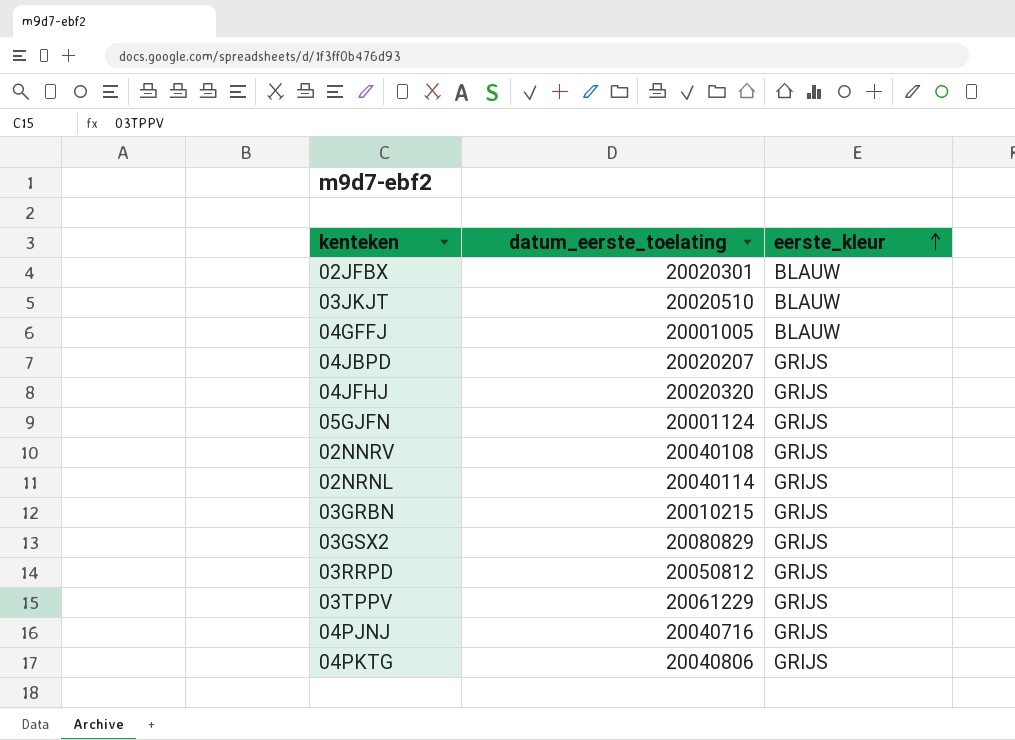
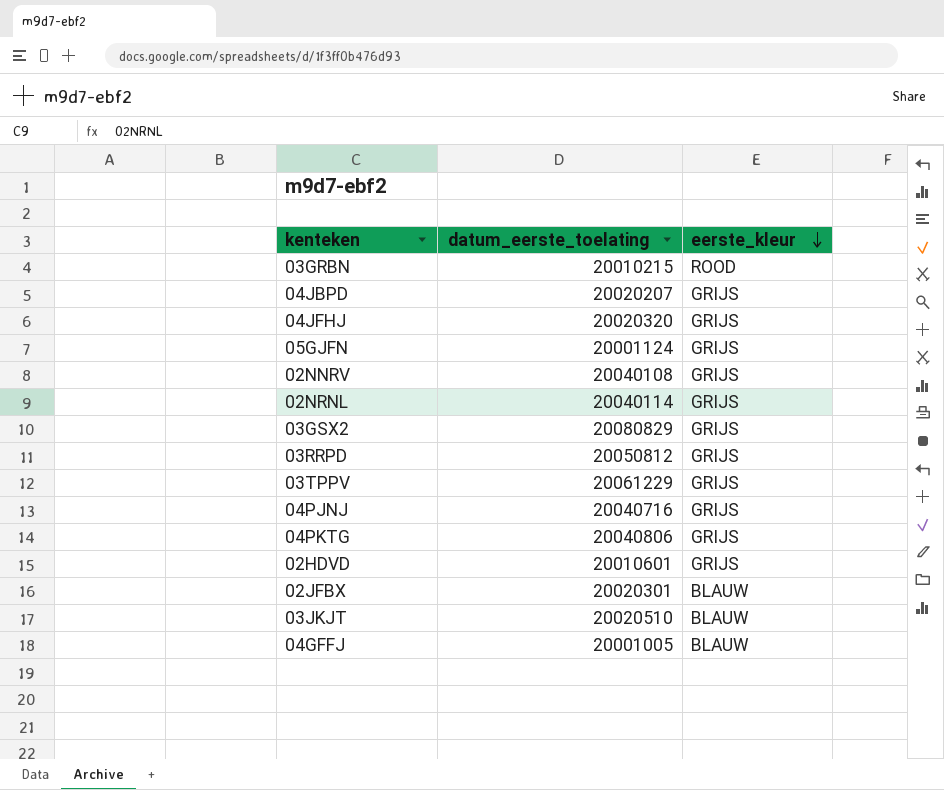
row order: eerste_kleur ascending -> eerste_kleur descending
03GRBN | eerste_kleur: GRIJS -> ROOD
row 02HDVD: none -> 20010601 | GRIJS

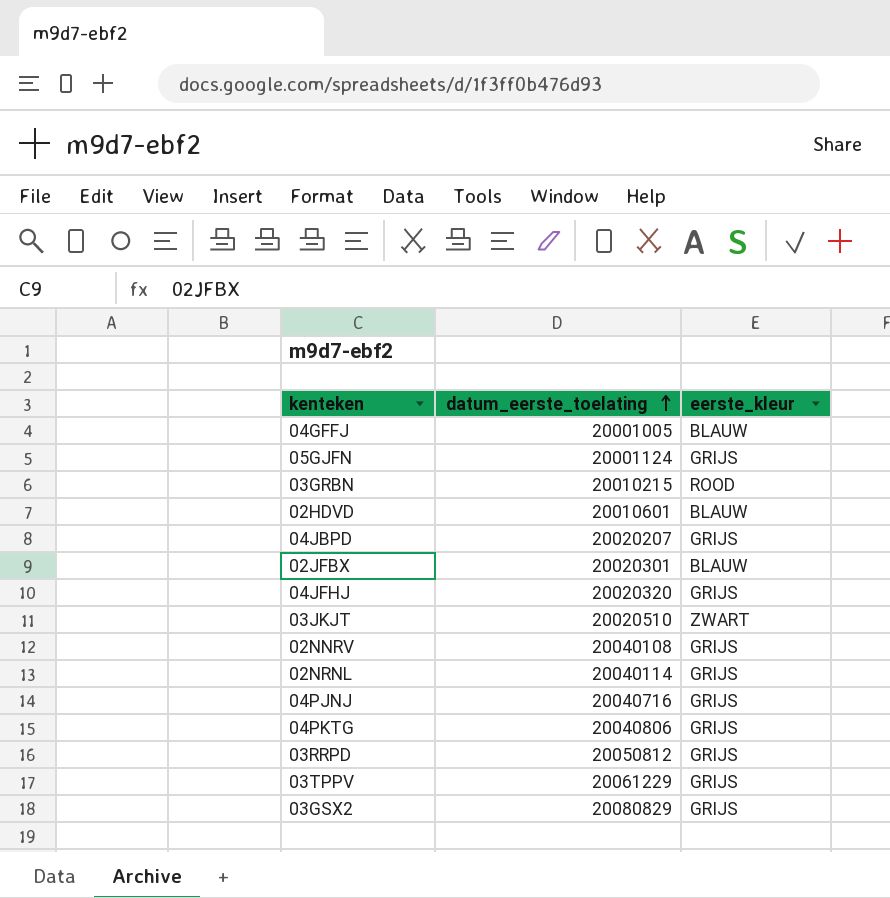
row order: eerste_kleur descending -> datum_eerste_toelating ascending
02HDVD | eerste_kleur: GRIJS -> BLAUW
03JKJT | eerste_kleur: BLAUW -> ZWART

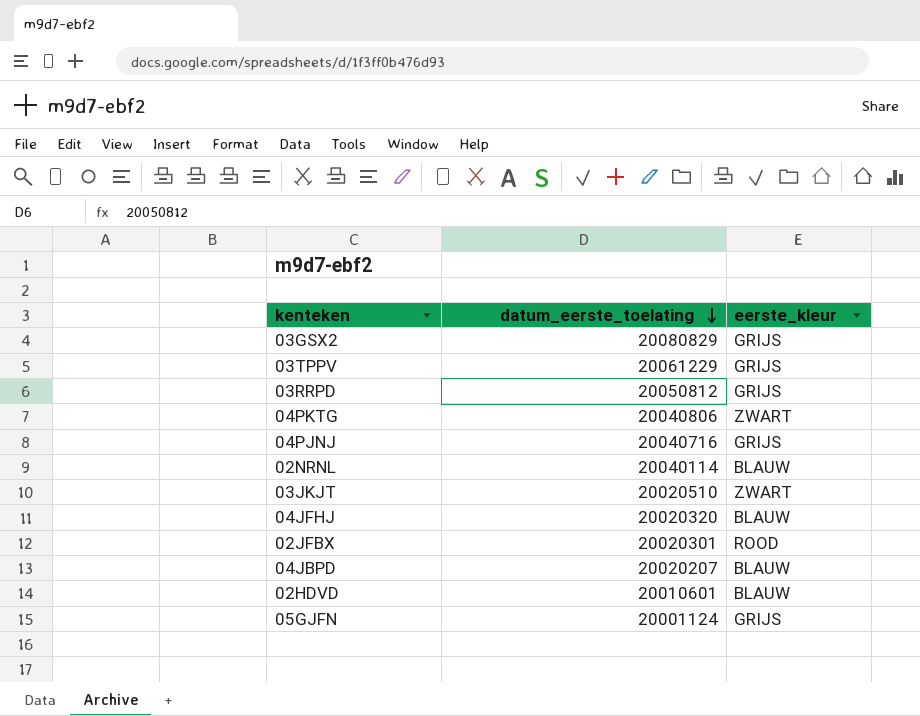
row order: datum_eerste_toelating ascending -> datum_eerste_toelating descending
row 04GFFJ: 20001005 | BLAUW -> none
row 03GRBN: 20010215 | ROOD -> none
row 02NNRV: 20040108 | GRIJS -> none
04PKTG | eerste_kleur: GRIJS -> ZWART
02NRNL | eerste_kleur: GRIJS -> BLAUW
04JFHJ | eerste_kleur: GRIJS -> BLAUW
02JFBX | eerste_kleur: BLAUW -> ROOD
04JBPD | eerste_kleur: GRIJS -> BLAUW

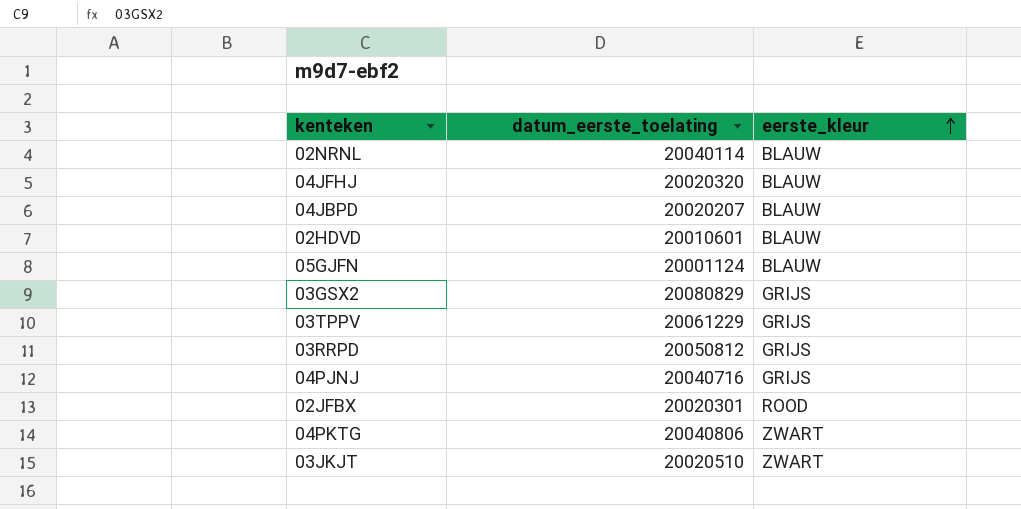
row order: datum_eerste_toelating descending -> eerste_kleur ascending
05GJFN | eerste_kleur: GRIJS -> BLAUW

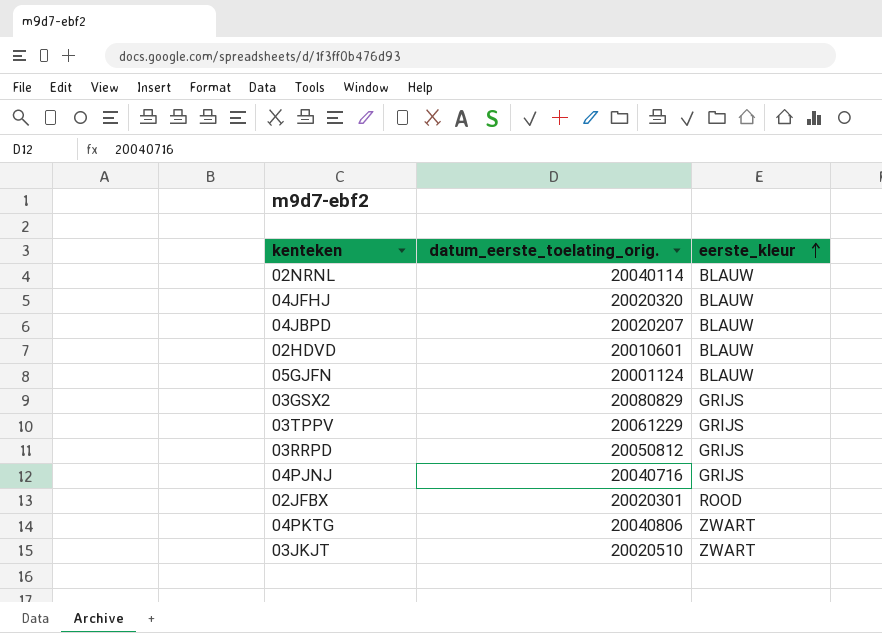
column name: datum_eerste_toelating -> datum_eerste_toelating_orig.

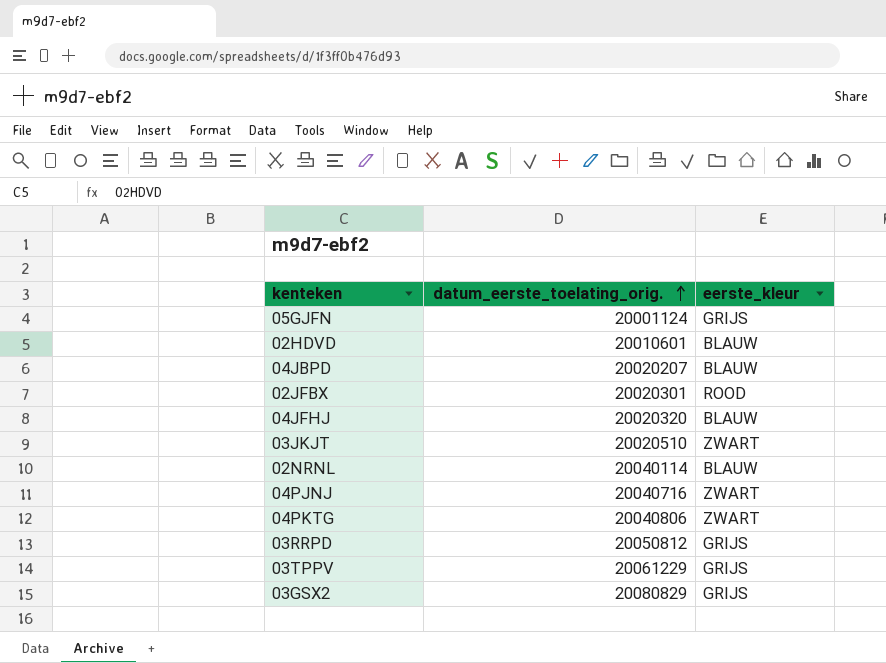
row order: eerste_kleur ascending -> datum_eerste_toelating_orig. ascending
05GJFN | eerste_kleur: BLAUW -> GRIJS
04PJNJ | eerste_kleur: GRIJS -> ZWART

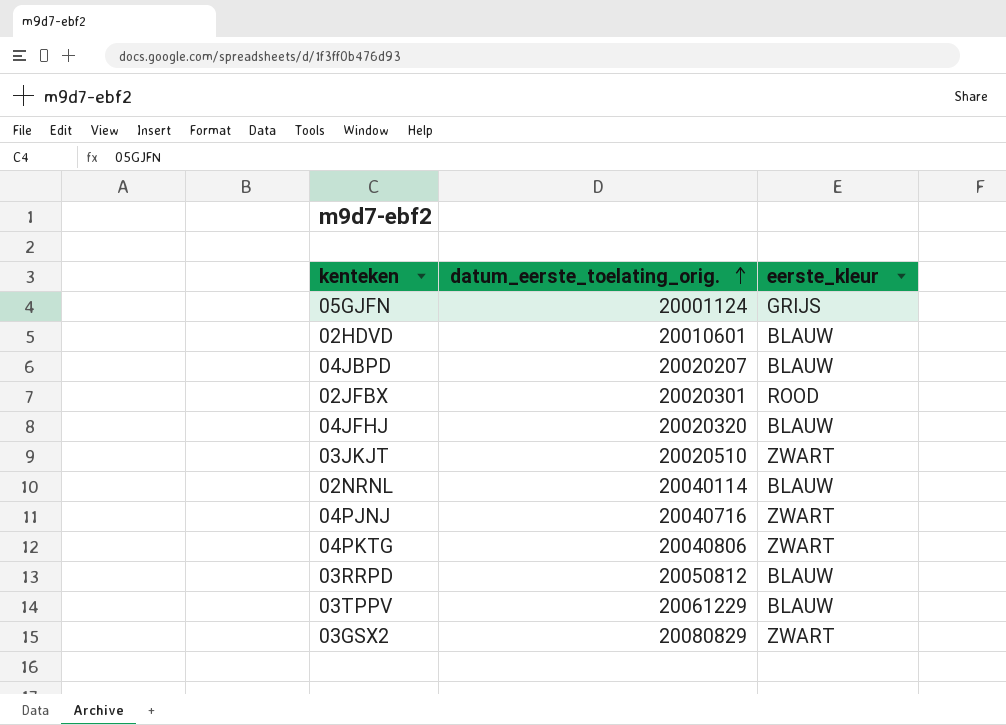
03RRPD | eerste_kleur: GRIJS -> BLAUW
03TPPV | eerste_kleur: GRIJS -> BLAUW
03GSX2 | eerste_kleur: GRIJS -> ZWART

